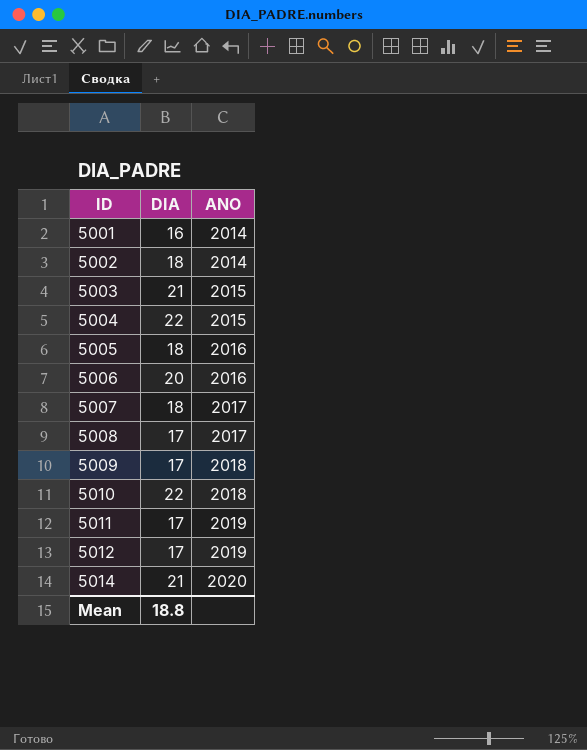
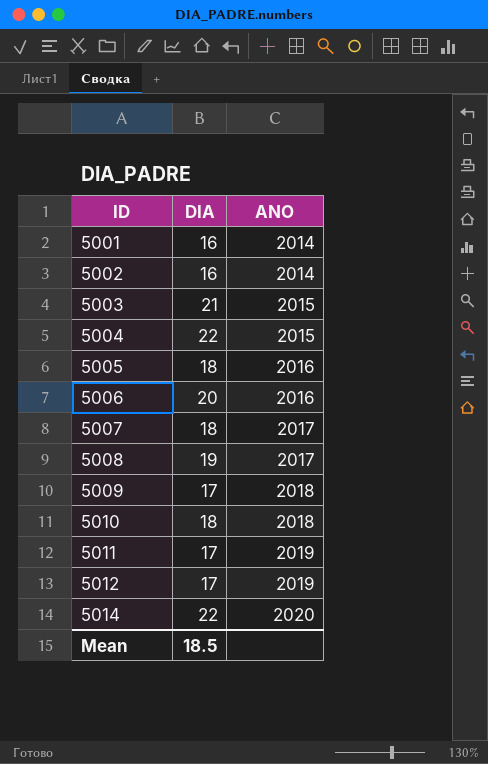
5002 | DIA: 18 -> 16
5008 | DIA: 17 -> 19
5010 | DIA: 22 -> 18
5014 | DIA: 21 -> 22
Mean | DIA: 18.8 -> 18.5

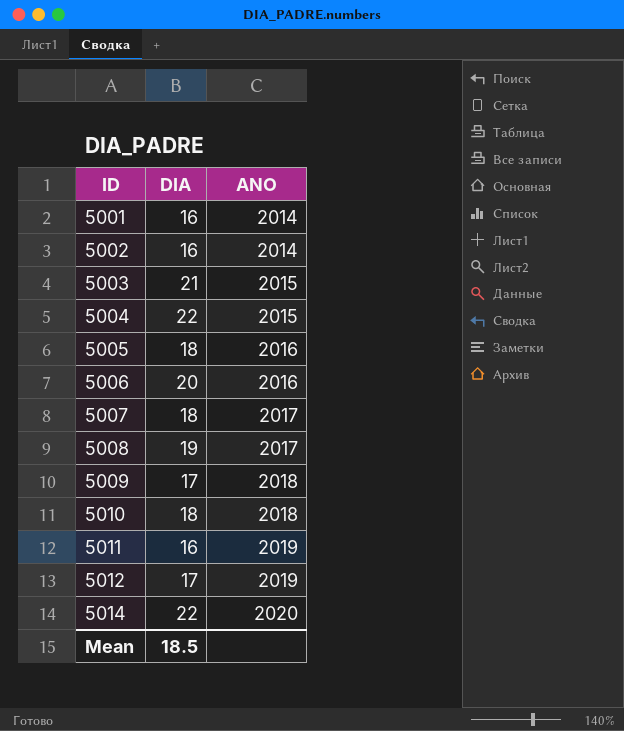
5011 | DIA: 17 -> 16

